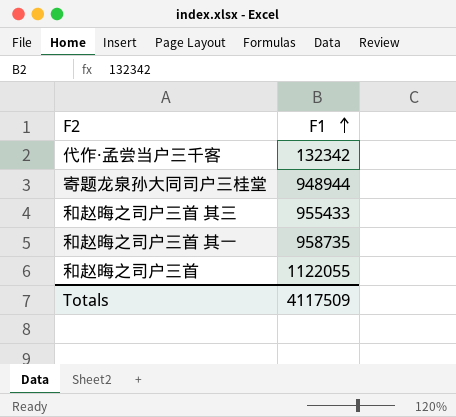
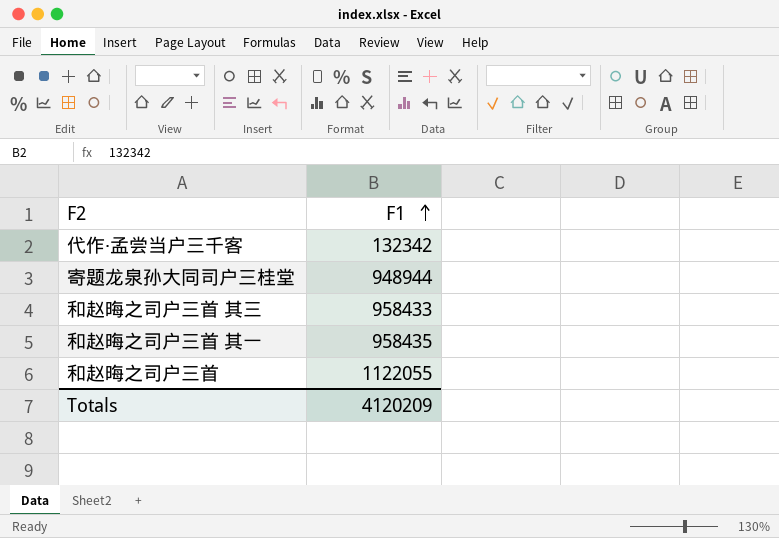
和赵晦之司户三首 其三 | F1: 955433 -> 958433
和赵晦之司户三首 其一 | F1: 958735 -> 958435
Totals | F1: 4117509 -> 4120209

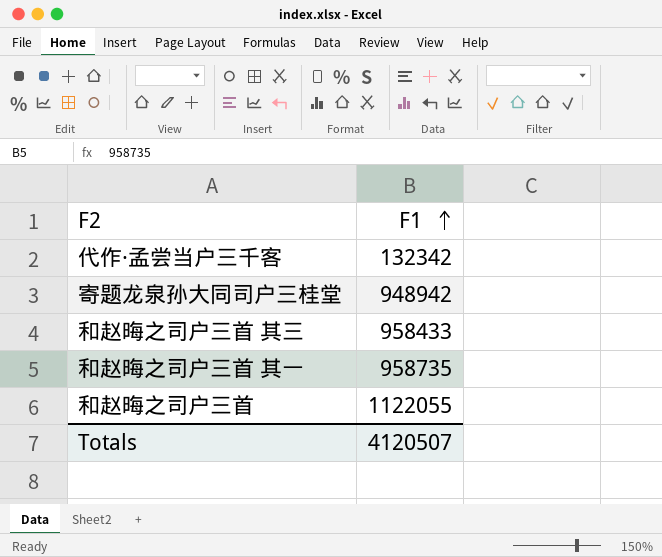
寄题龙泉孙大同司户三桂堂 | F1: 948944 -> 948942
和赵晦之司户三首 其一 | F1: 958435 -> 958735
Totals | F1: 4120209 -> 4120507

